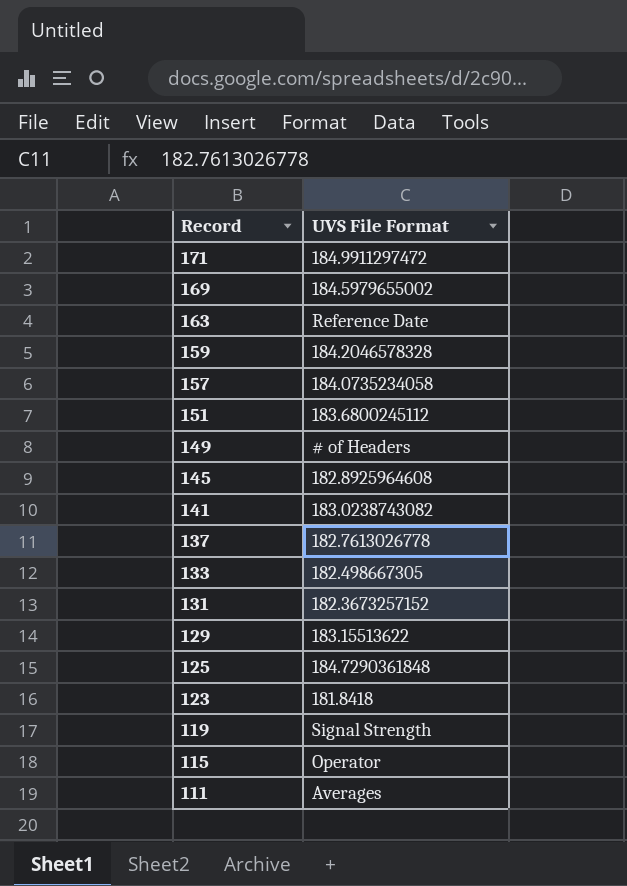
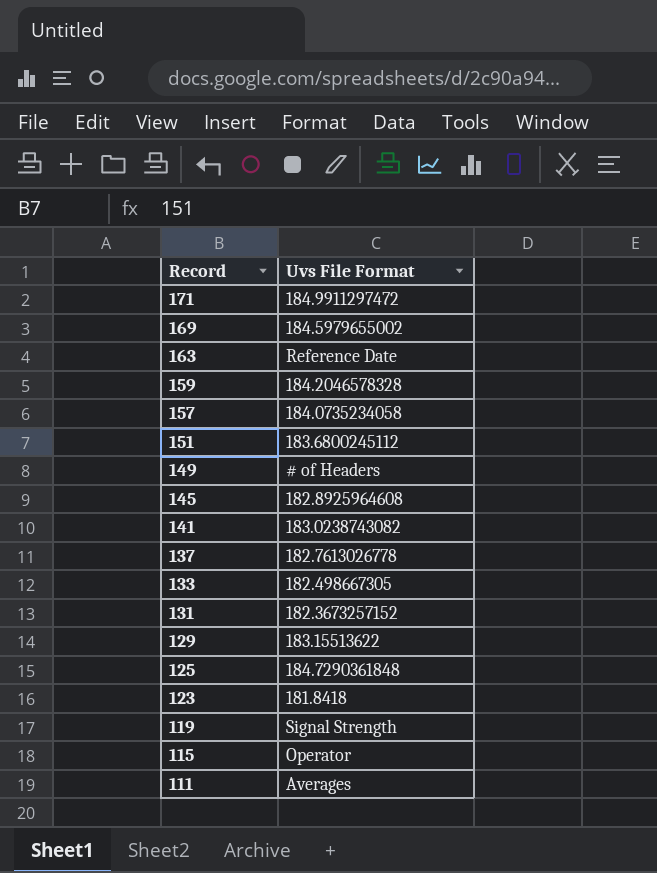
column name: UVS File Format -> Uvs File Format

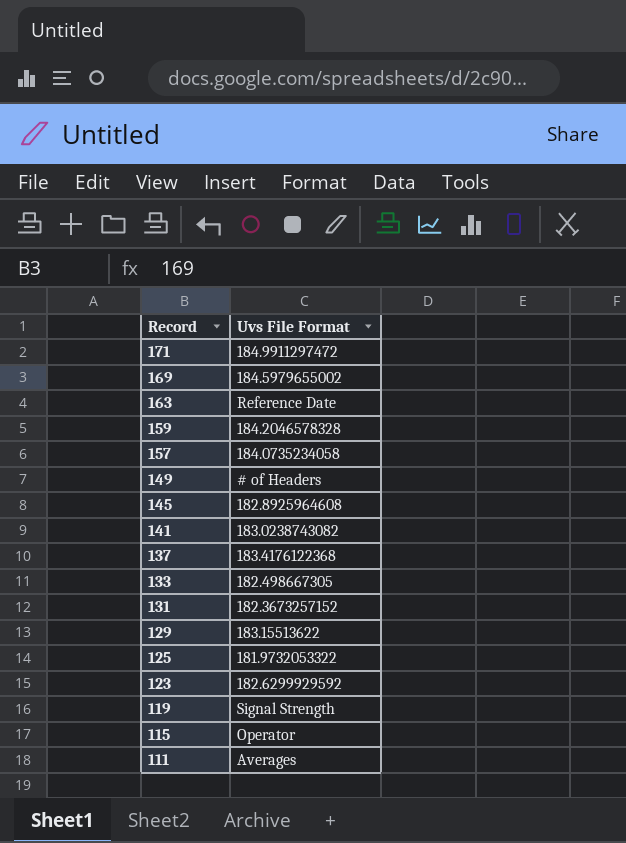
row 151: 183.6800245112 -> none
137 | Uvs File Format: 182.7613026778 -> 183.4176122368
125 | Uvs File Format: 184.7290361848 -> 181.9732053322
123 | Uvs File Format: 181.8418 -> 182.6299929592

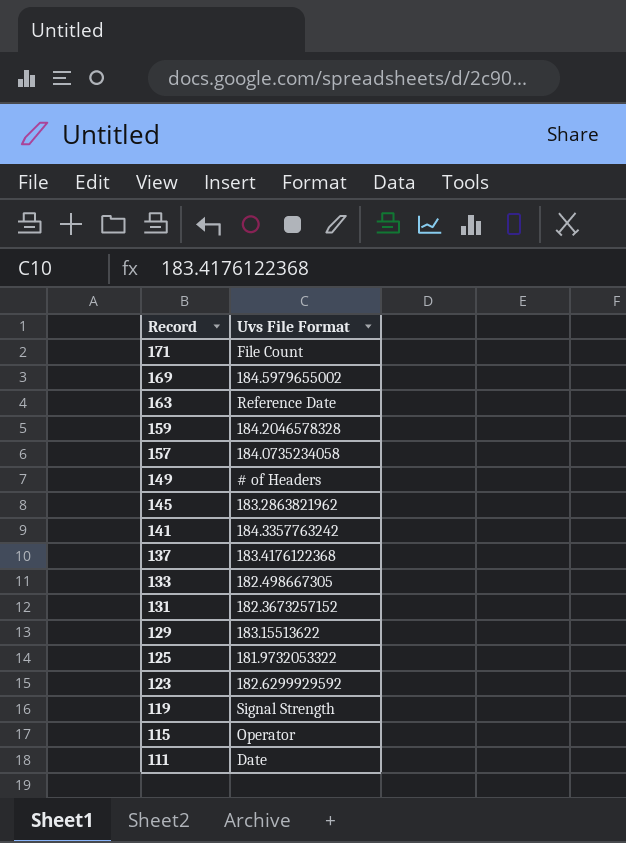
171 | Uvs File Format: 184.9911297472 -> File Count
145 | Uvs File Format: 182.8925964608 -> 183.2863821962
141 | Uvs File Format: 183.0238743082 -> 184.3357763242
111 | Uvs File Format: Averages -> Date

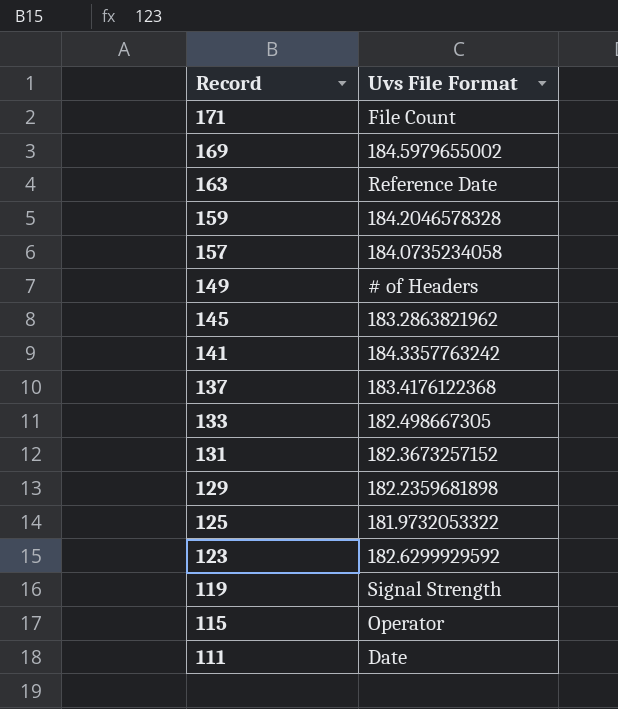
129 | Uvs File Format: 183.15513622 -> 182.2359681898

